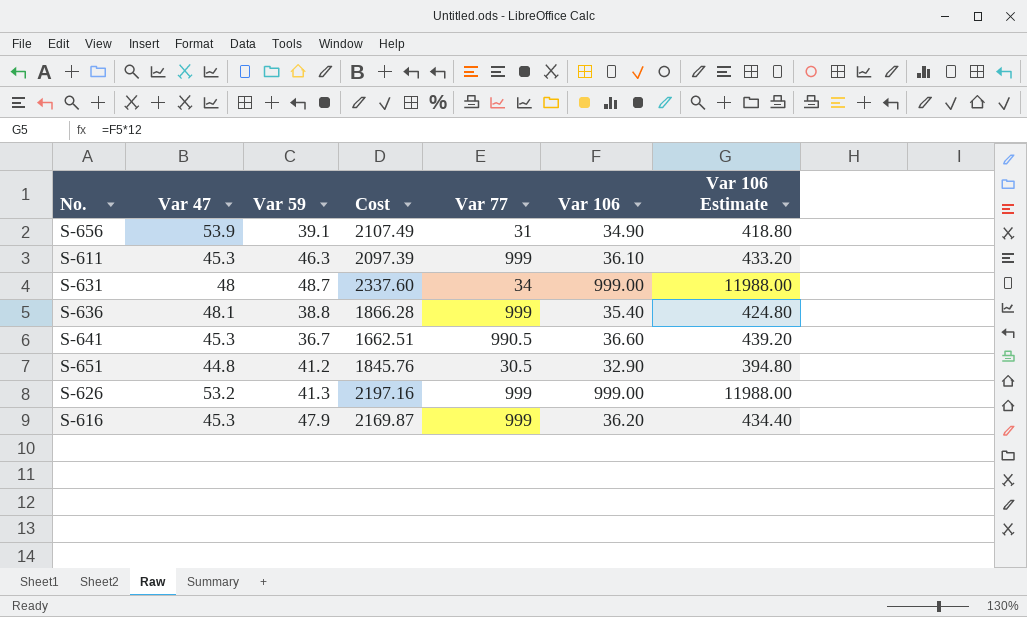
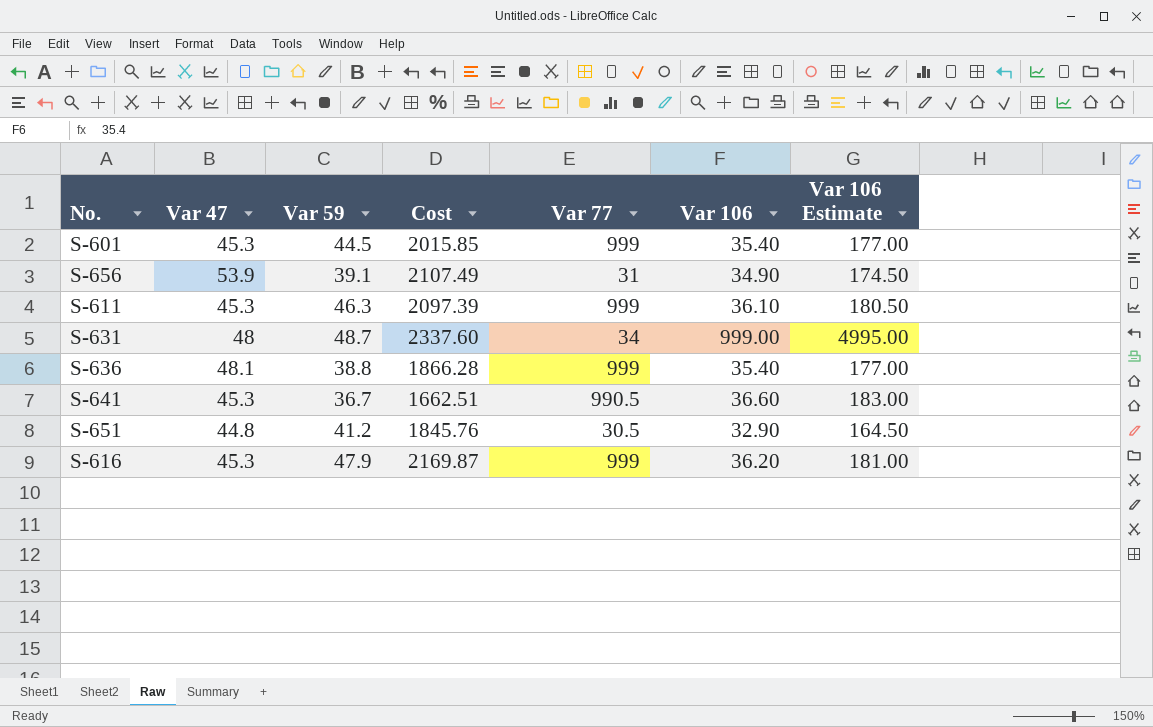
column Var 106 Estimate | formula: [Var 106] * 12 -> [Var 106] * 5
row S-626: 53.2 | 41.3 | 2197.16 | 999 | 999.00 | 11988.00 -> none
row S-601: none -> 45.3 | 44.5 | 2015.85 | 999 | 35.40 | 177.00

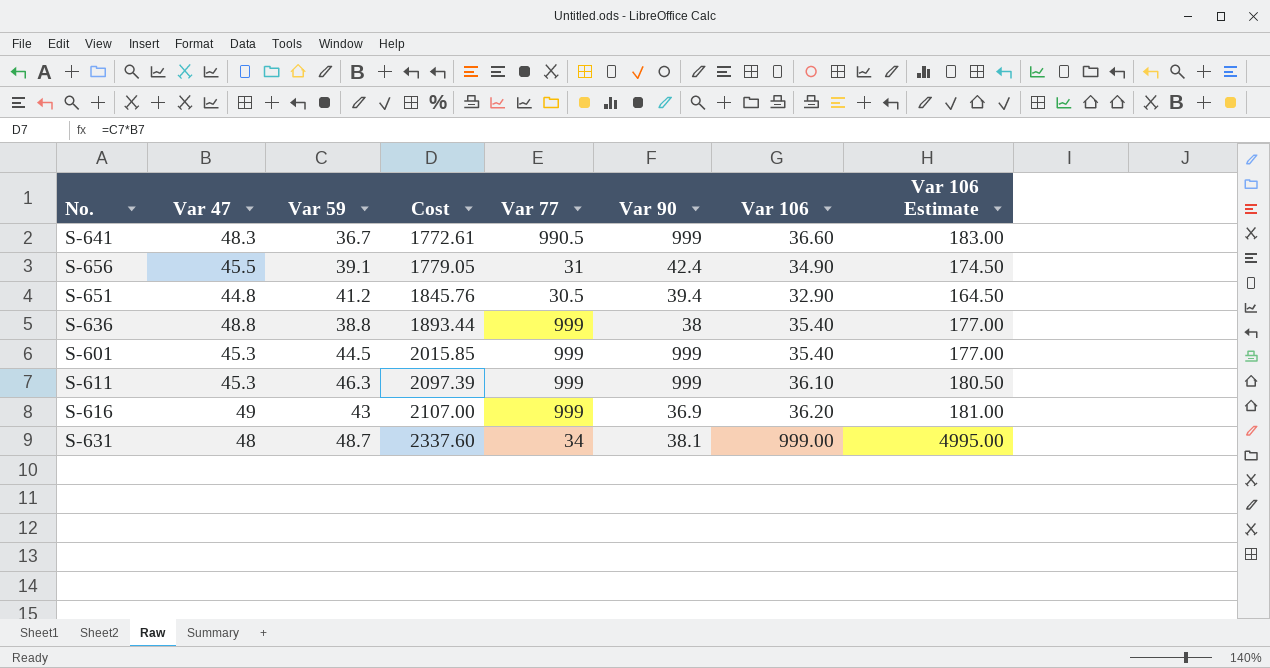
row order: none -> Cost ascending
column Var 90 | position: none -> 6
S-641 | Var 47: 45.3 -> 48.3
S-641 | Cost: 1662.51 -> 1772.61
S-656 | Var 47: 53.9 -> 45.5
S-656 | Cost: 2107.49 -> 1779.05
S-636 | Var 47: 48.1 -> 48.8
S-636 | Cost: 1866.28 -> 1893.44
S-616 | Var 47: 45.3 -> 49
S-616 | Var 59: 47.9 -> 43
S-616 | Cost: 2169.87 -> 2107.00

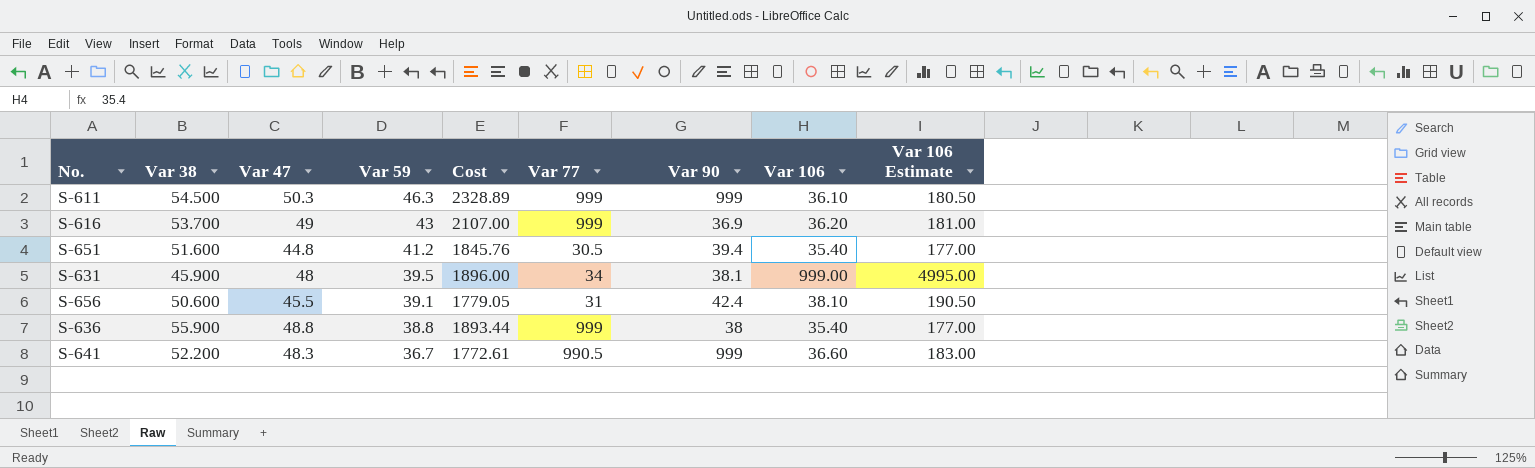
row order: Cost ascending -> Var 59 descending
column Var 38 | position: none -> 2
row S-601: 45.3 | 44.5 | 2015.85 | 999 | 999 | 35.40 | 177.00 -> none
S-611 | Var 47: 45.3 -> 50.3
S-611 | Cost: 2097.39 -> 2328.89
S-651 | Var 106: 32.90 -> 35.40
S-651 | Var 106 Estimate: 164.50 -> 177.00
S-631 | Var 59: 48.7 -> 39.5
S-631 | Cost: 2337.60 -> 1896.00
S-656 | Var 106: 34.90 -> 38.10
S-656 | Var 106 Estimate: 174.50 -> 190.50

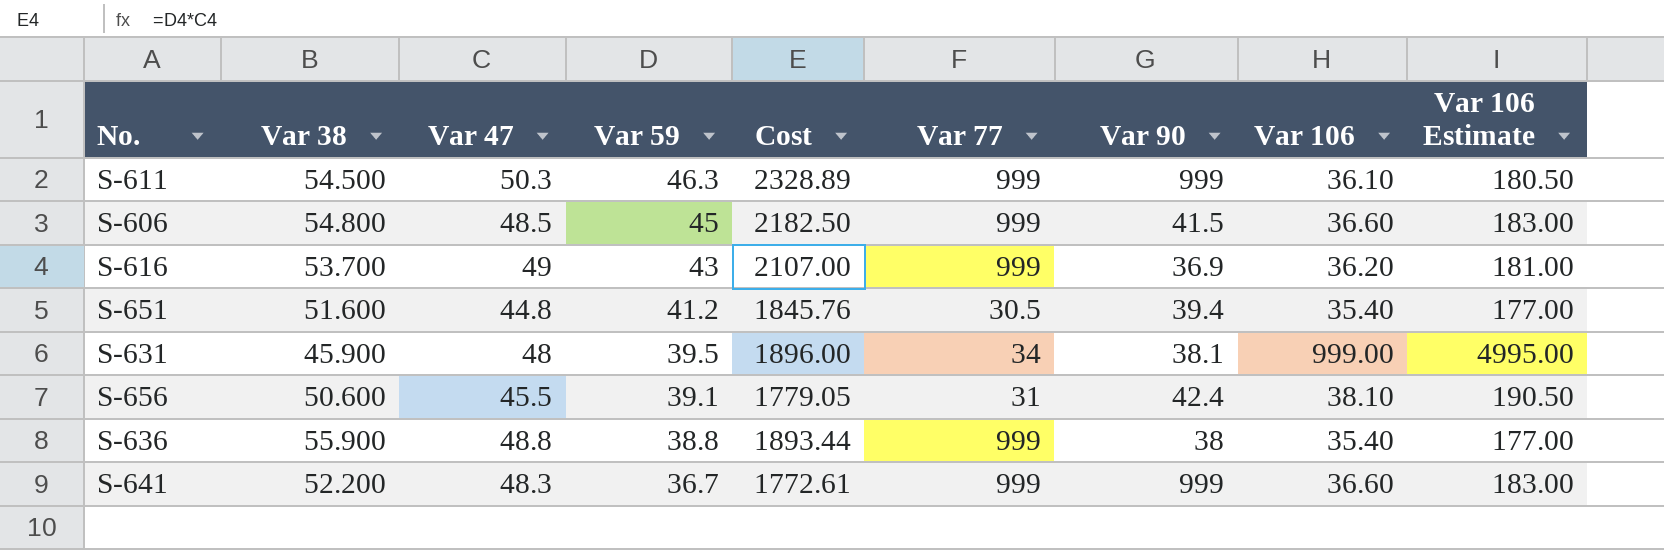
row S-606: none -> 54.800 | 48.5 | 45 | 2182.50 | 999 | 41.5 | 36.60 | 183.00
S-641 | Var 77: 990.5 -> 999

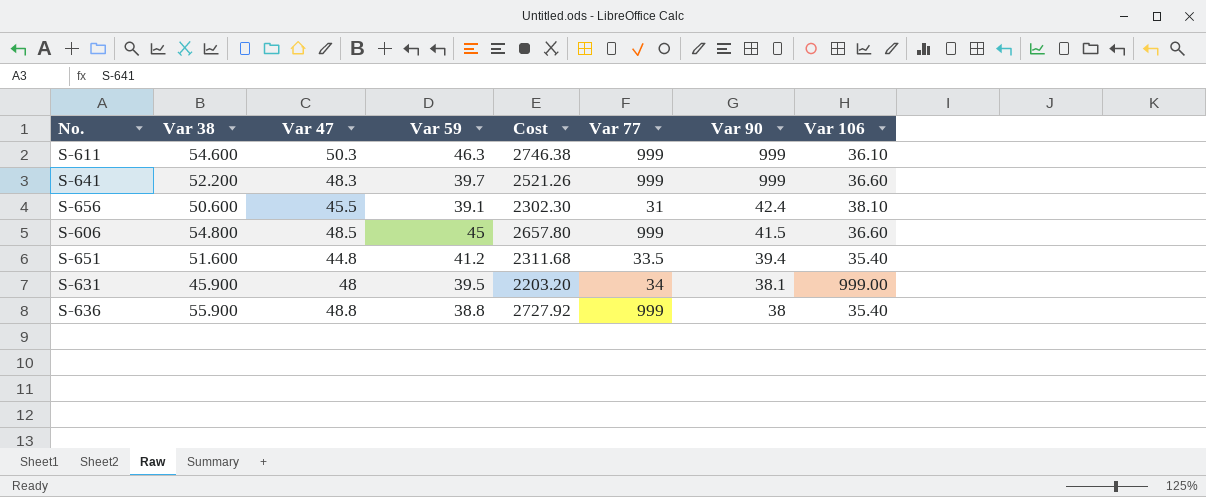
row order: Var 59 descending -> Var 90 descending
column Var 106 Estimate | formula: [Var 106] * 5 -> none
column Cost | formula: [Var 47] * [Var 59] -> [Var 38] * [Var 47]
row S-616: 53.700 | 49 | 43 | 2107.00 | 999 | 36.9 | 36.20 | 181.00 -> none
S-611 | Var 38: 54.500 -> 54.600
S-641 | Var 59: 36.7 -> 39.7
S-651 | Var 77: 30.5 -> 33.5

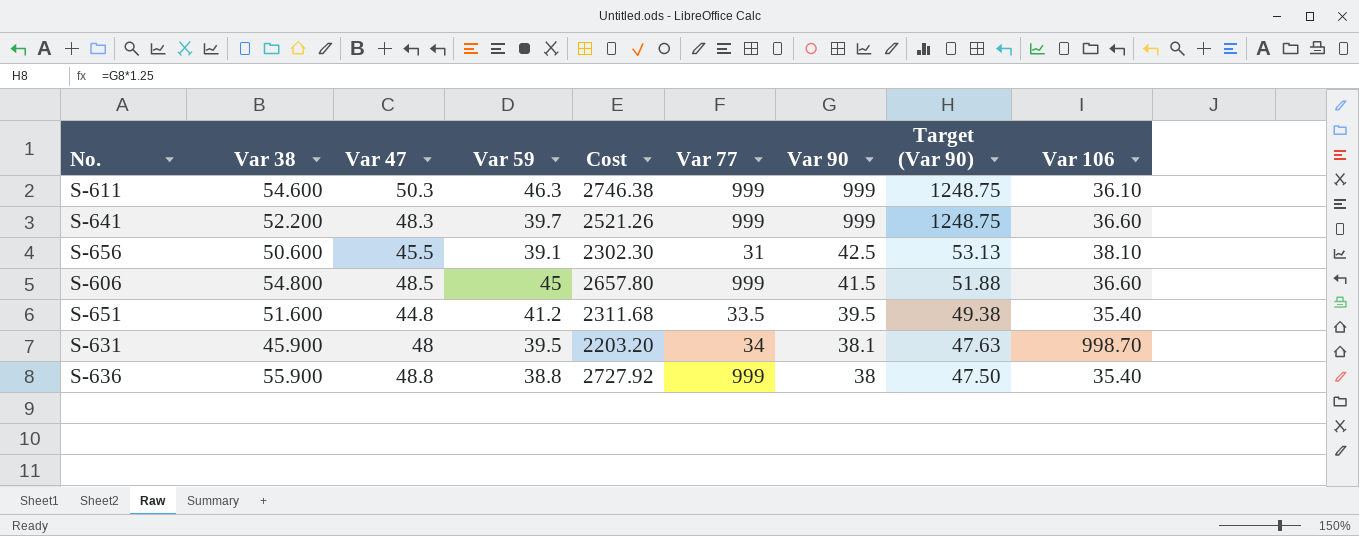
column Target (Var 90) | formula: none -> [Var 90] * 1.25
S-656 | Var 90: 42.4 -> 42.5
S-651 | Var 90: 39.4 -> 39.5
S-631 | Var 106: 999.00 -> 998.70

